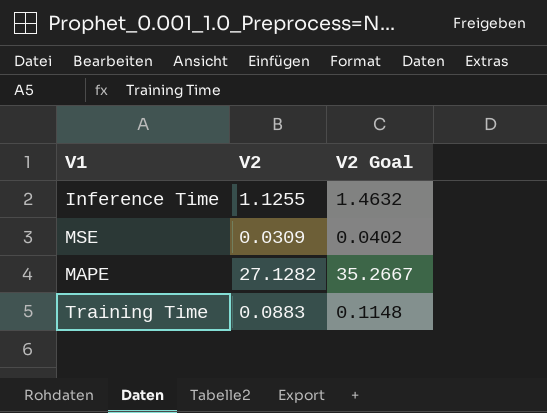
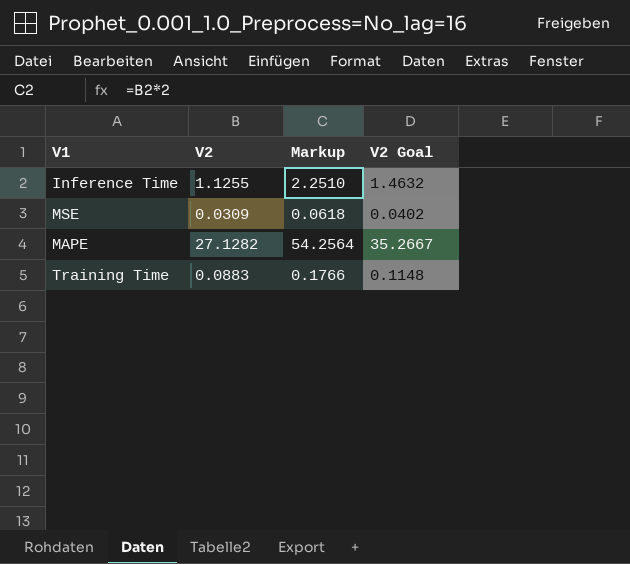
column Markup | formula: none -> [V2] * 2

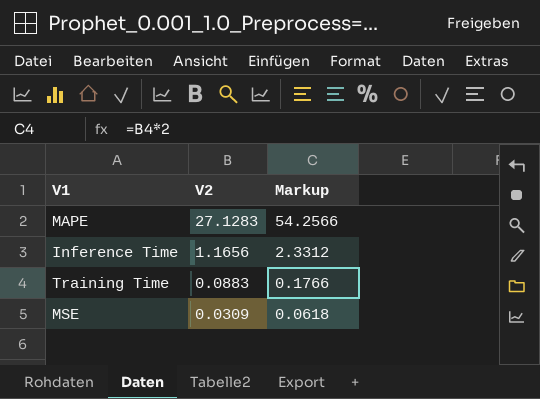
row order: none -> V2 descending
column V2 Goal | formula: [V2] * 1.3 -> none
MAPE | V2: 27.1282 -> 27.1283
MAPE | Markup: 54.2564 -> 54.2566
Inference Time | V2: 1.1255 -> 1.1656
Inference Time | Markup: 2.2510 -> 2.3312

